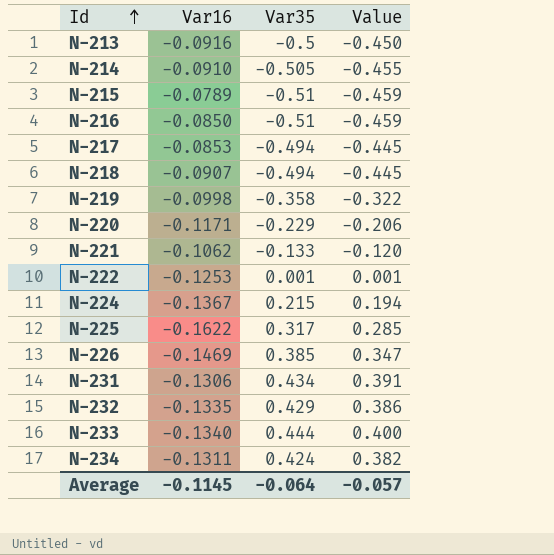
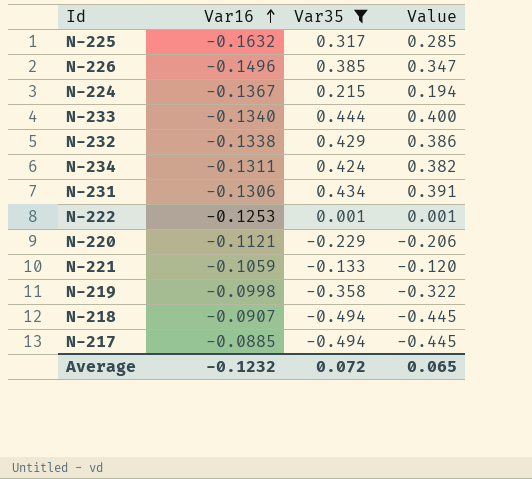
filter: none -> Var35 >= -0.494
row order: Id ascending -> Var16 ascending
N-225 | Var16: -0.1622 -> -0.1632
N-226 | Var16: -0.1469 -> -0.1496
N-232 | Var16: -0.1335 -> -0.1338
N-220 | Var16: -0.1171 -> -0.1121
N-221 | Var16: -0.1062 -> -0.1059
N-217 | Var16: -0.0853 -> -0.0885
Average | Var16: -0.1145 -> -0.1232
Average | Var35: -0.064 -> 0.072
Average | Value: -0.057 -> 0.065

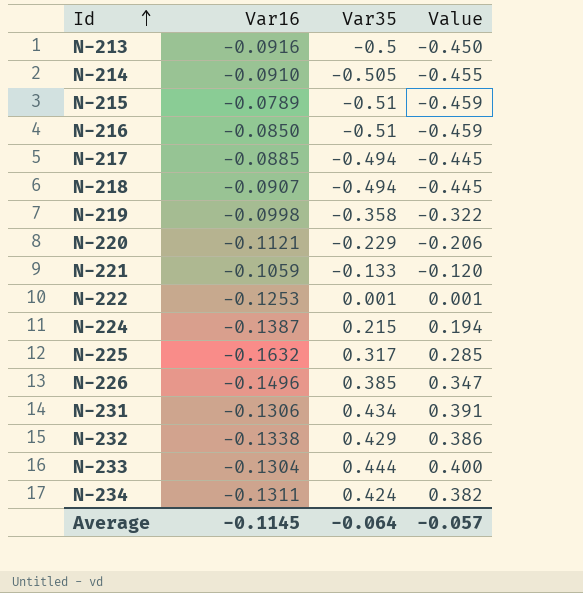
filter: Var35 >= -0.494 -> none
row order: Var16 ascending -> Id ascending
N-224 | Var16: -0.1367 -> -0.1387
N-233 | Var16: -0.1340 -> -0.1304
Average | Var16: -0.1232 -> -0.1145
Average | Var35: 0.072 -> -0.064
Average | Value: 0.065 -> -0.057

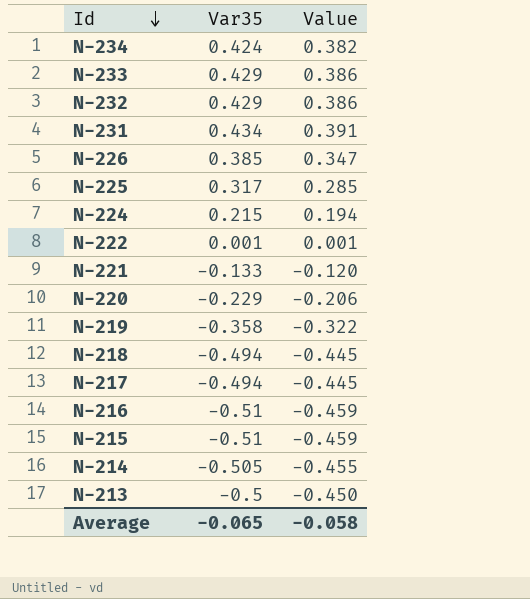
row order: Id ascending -> Id descending
column Var16 | position: 2 -> none
N-233 | Var35: 0.444 -> 0.429
N-233 | Value: 0.400 -> 0.386
Average | Var35: -0.064 -> -0.065
Average | Value: -0.057 -> -0.058

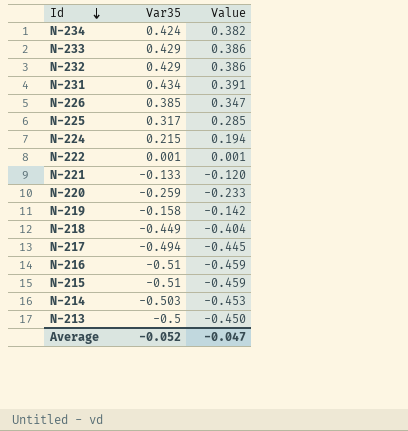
N-220 | Var35: -0.229 -> -0.259
N-220 | Value: -0.206 -> -0.233
N-219 | Var35: -0.358 -> -0.158
N-219 | Value: -0.322 -> -0.142
N-218 | Var35: -0.494 -> -0.449
N-218 | Value: -0.445 -> -0.404
N-214 | Var35: -0.505 -> -0.503
N-214 | Value: -0.455 -> -0.453
Average | Var35: -0.065 -> -0.052
Average | Value: -0.058 -> -0.047

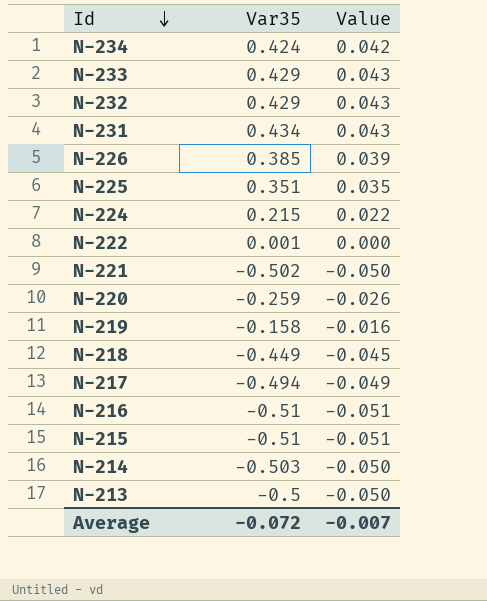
column Value | formula: [Var35] * 0.9 -> [Var35] * 0.1
N-225 | Var35: 0.317 -> 0.351
N-221 | Var35: -0.133 -> -0.502
Average | Var35: -0.052 -> -0.072
Average | Value: -0.047 -> -0.007

